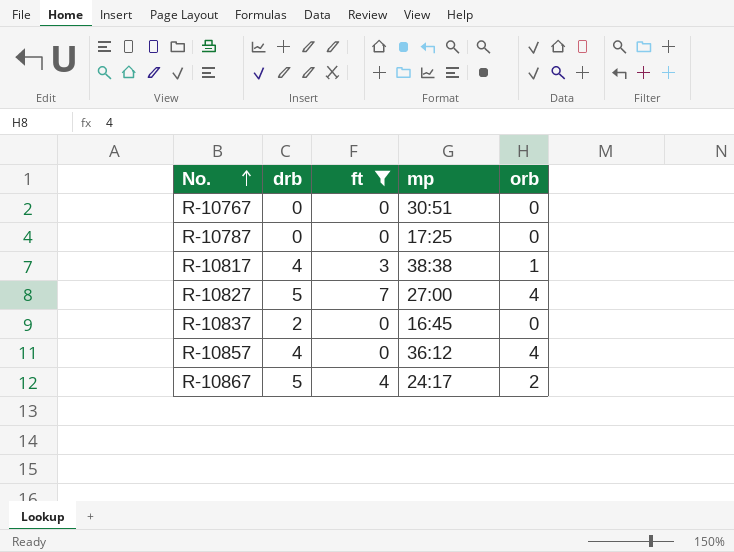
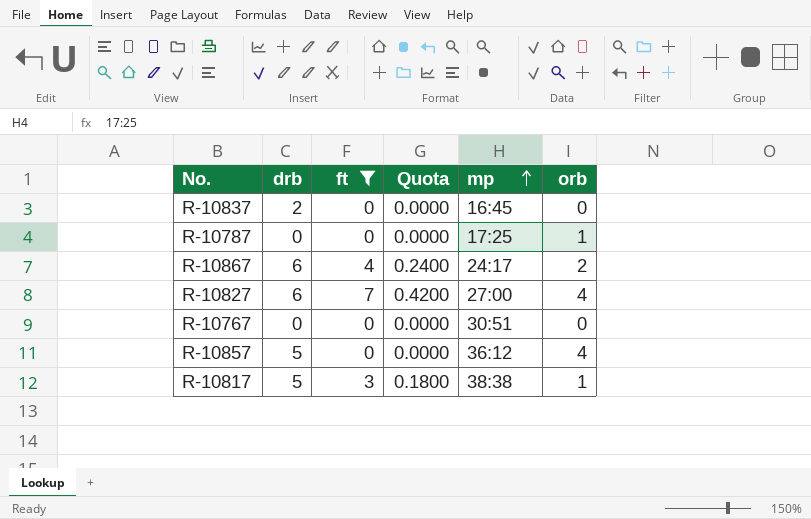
row order: No. ascending -> mp ascending
column Quota | formula: none -> [ft] * 0.06
R-10787 | orb: 0 -> 1
R-10867 | drb: 5 -> 6
R-10827 | drb: 5 -> 6
R-10857 | drb: 4 -> 5
R-10817 | drb: 4 -> 5

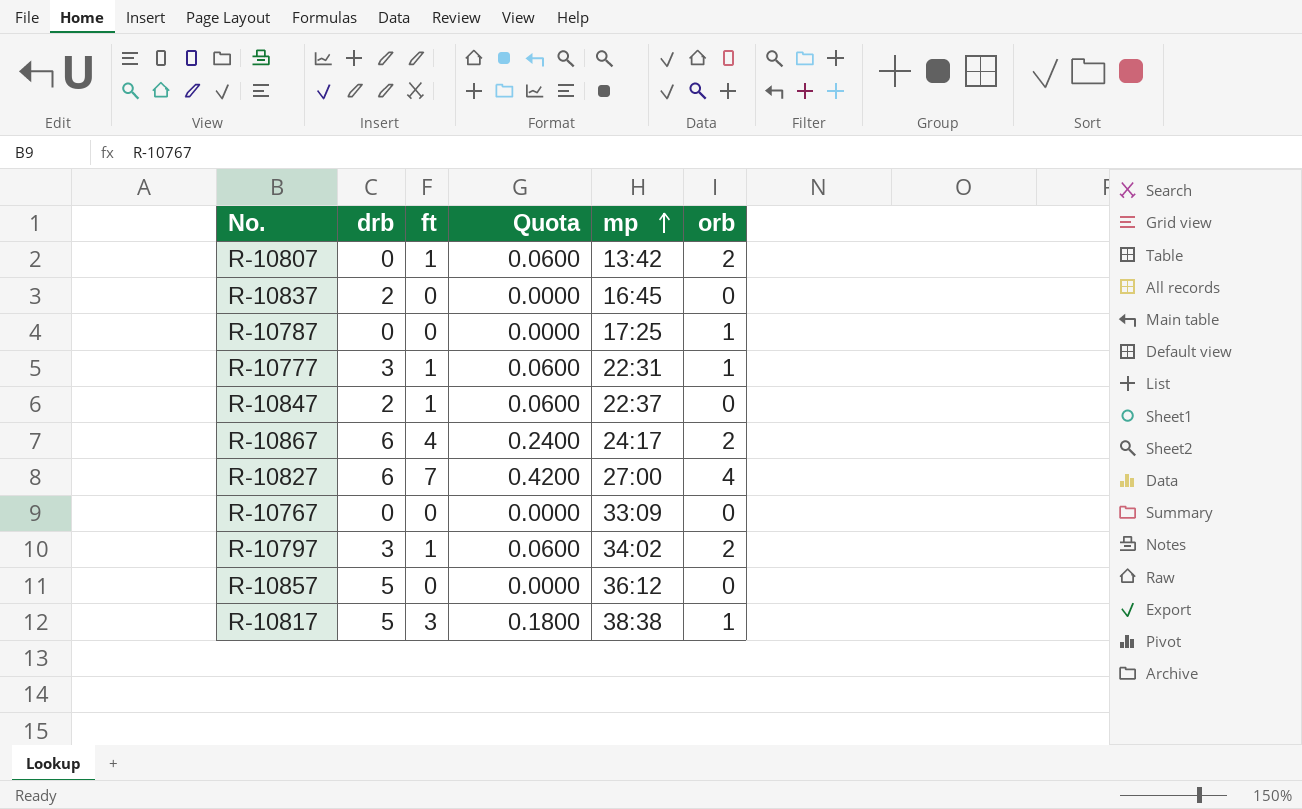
filter: ft != 1 -> none
R-10767 | mp: 30:51 -> 33:09
R-10857 | orb: 4 -> 0

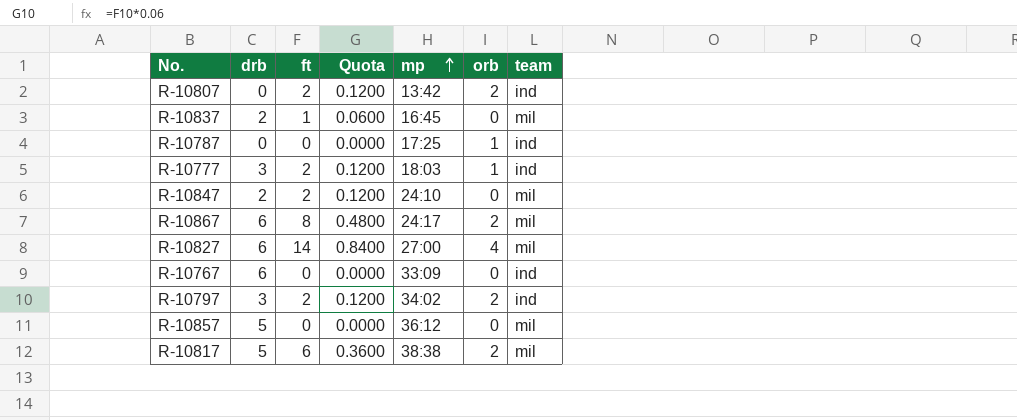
column team | position: none -> 7
R-10807 | ft: 1 -> 2
R-10807 | Quota: 0.0600 -> 0.1200
R-10837 | ft: 0 -> 1
R-10837 | Quota: 0.0000 -> 0.0600
R-10777 | ft: 1 -> 2
R-10777 | Quota: 0.0600 -> 0.1200
R-10777 | mp: 22:31 -> 18:03
R-10847 | ft: 1 -> 2
R-10847 | Quota: 0.0600 -> 0.1200
R-10847 | mp: 22:37 -> 24:10
R-10867 | ft: 4 -> 8
R-10867 | Quota: 0.2400 -> 0.4800
R-10827 | ft: 7 -> 14
R-10827 | Quota: 0.4200 -> 0.8400
R-10767 | drb: 0 -> 6
R-10797 | ft: 1 -> 2
R-10797 | Quota: 0.0600 -> 0.1200
R-10817 | ft: 3 -> 6
R-10817 | Quota: 0.1800 -> 0.3600
R-10817 | orb: 1 -> 2

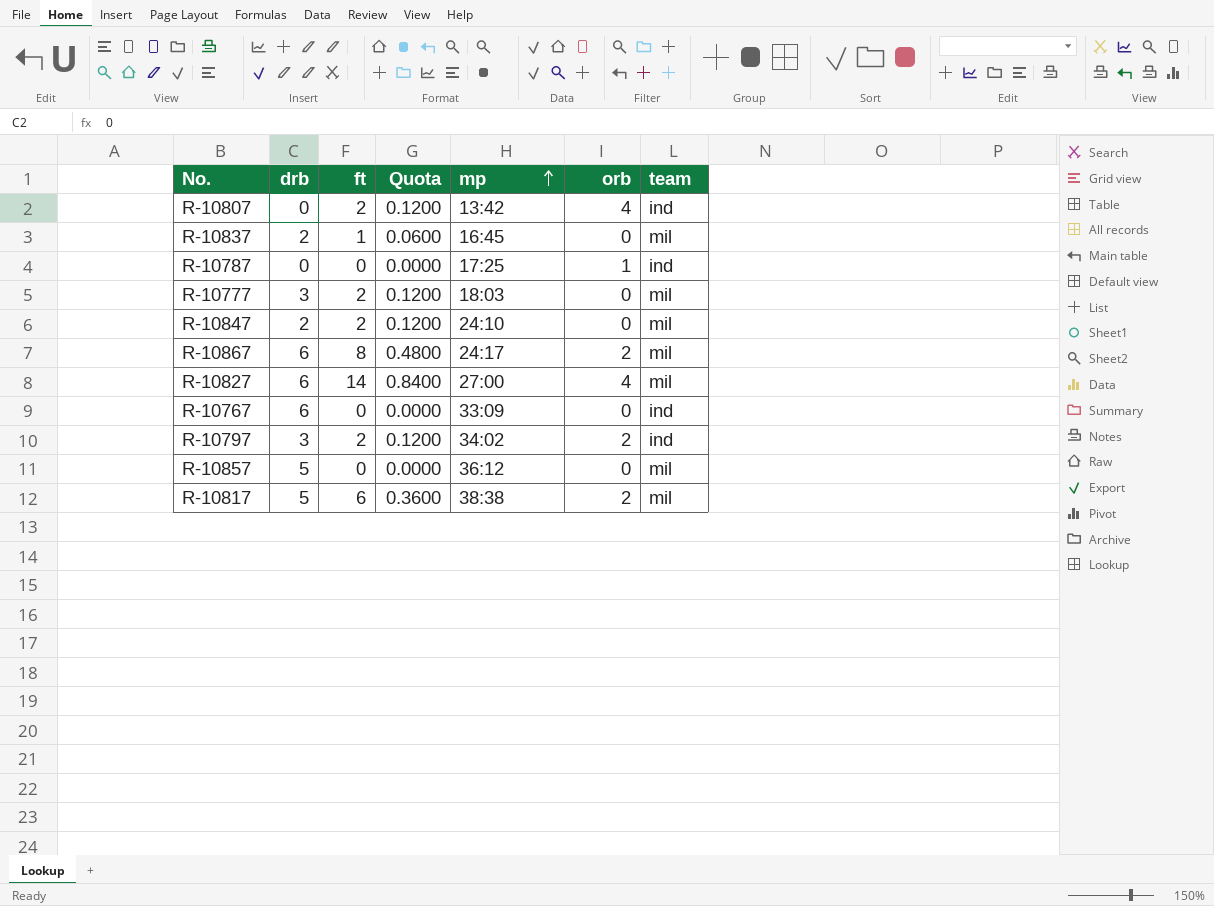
R-10807 | orb: 2 -> 4
R-10777 | orb: 1 -> 0
R-10777 | team: ind -> mil

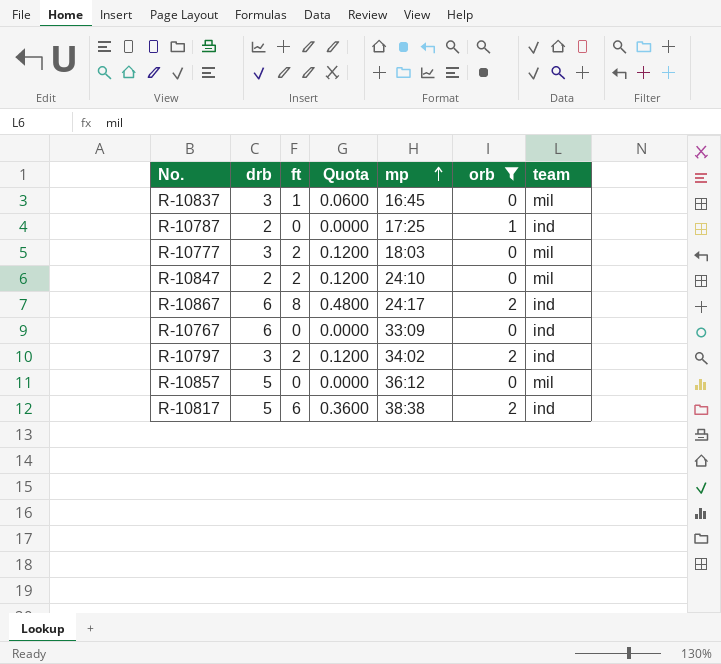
filter: none -> orb != 4
R-10837 | drb: 2 -> 3
R-10787 | drb: 0 -> 2
R-10867 | team: mil -> ind
R-10817 | team: mil -> ind

